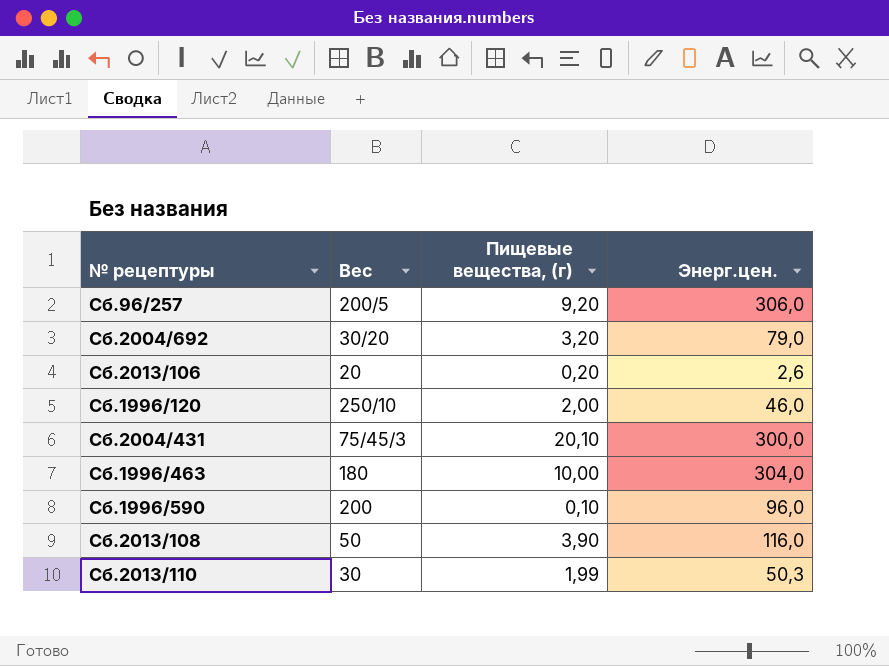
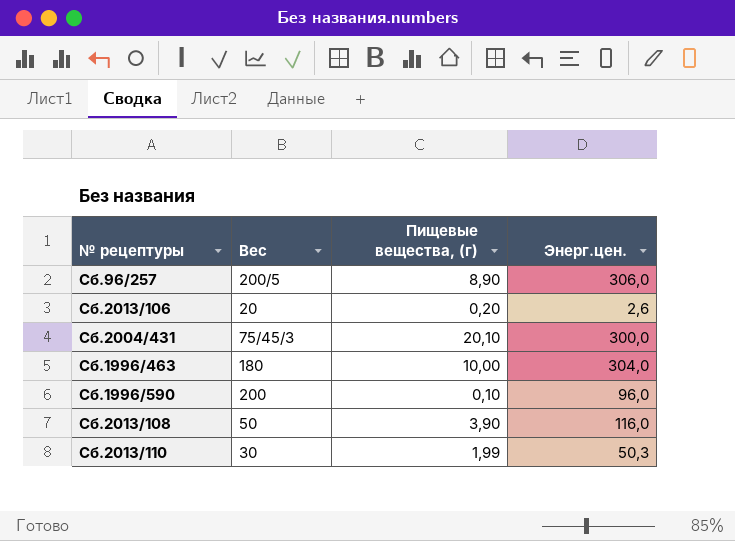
row Сб.2004/692: 30/20 | 3,20 | 79,0 -> none
row Сб.1996/120: 250/10 | 2,00 | 46,0 -> none
Сб.96/257 | Пищевые вещества, (г): 9,20 -> 8,90

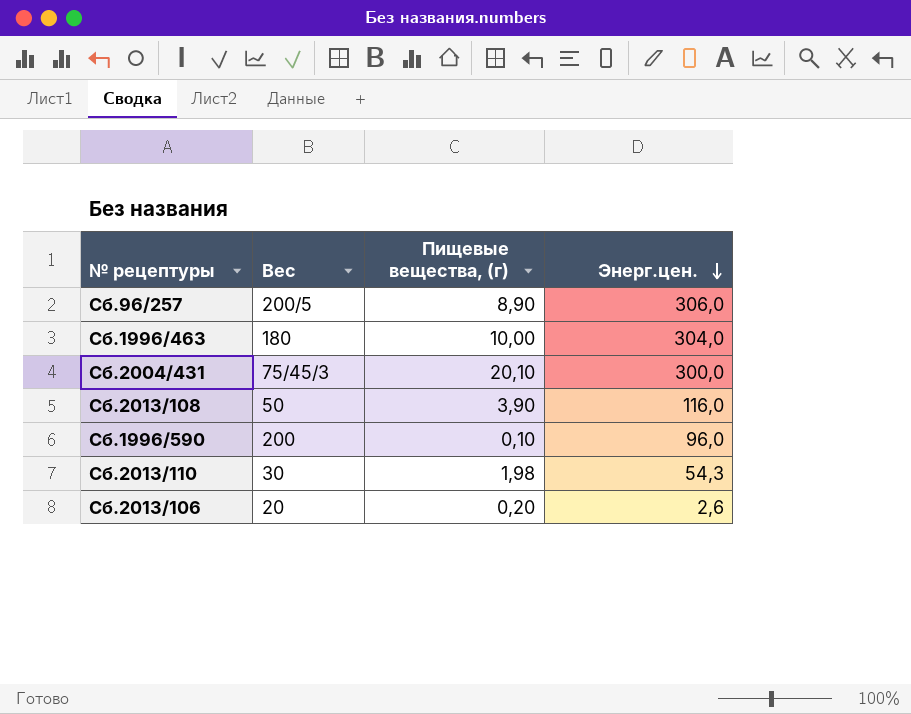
row order: none -> Энерг.цен. descending
Сб.2013/110 | Пищевые вещества, (г): 1,99 -> 1,98
Сб.2013/110 | Энерг.цен.: 50,3 -> 54,3

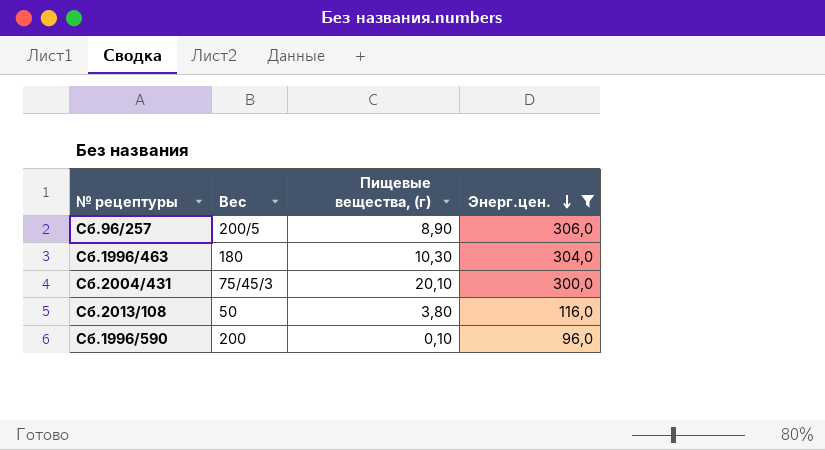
filter: none -> Энерг.цен. >= 96,0
Сб.1996/463 | Пищевые вещества, (г): 10,00 -> 10,30
Сб.2013/108 | Пищевые вещества, (г): 3,90 -> 3,80

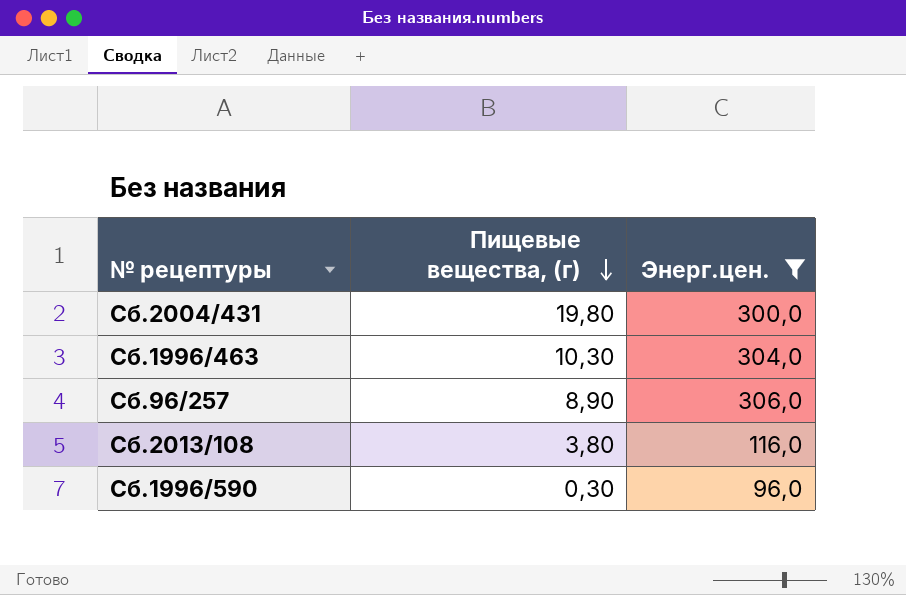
row order: Энерг.цен. descending -> Пищевые вещества, (г) descending
column Вес | position: 2 -> none
Сб.2004/431 | Пищевые вещества, (г): 20,10 -> 19,80
Сб.1996/590 | Пищевые вещества, (г): 0,10 -> 0,30

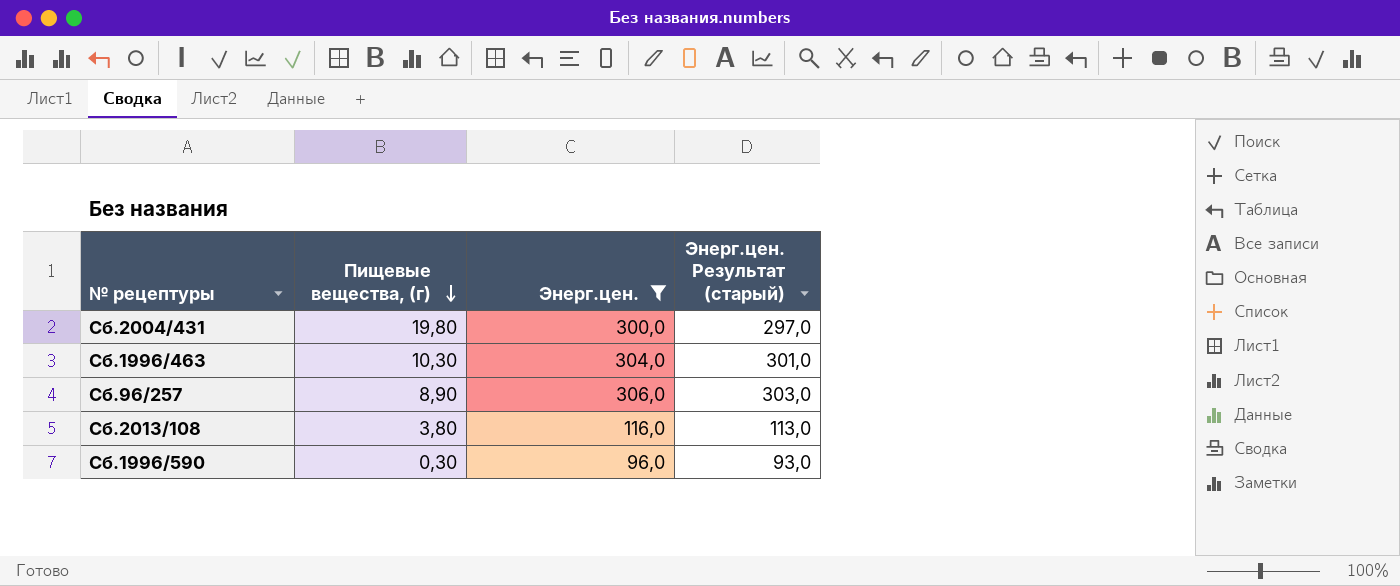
column Энерг.цен. Результат (старый) | formula: none -> [Энерг.цен.] - 3

